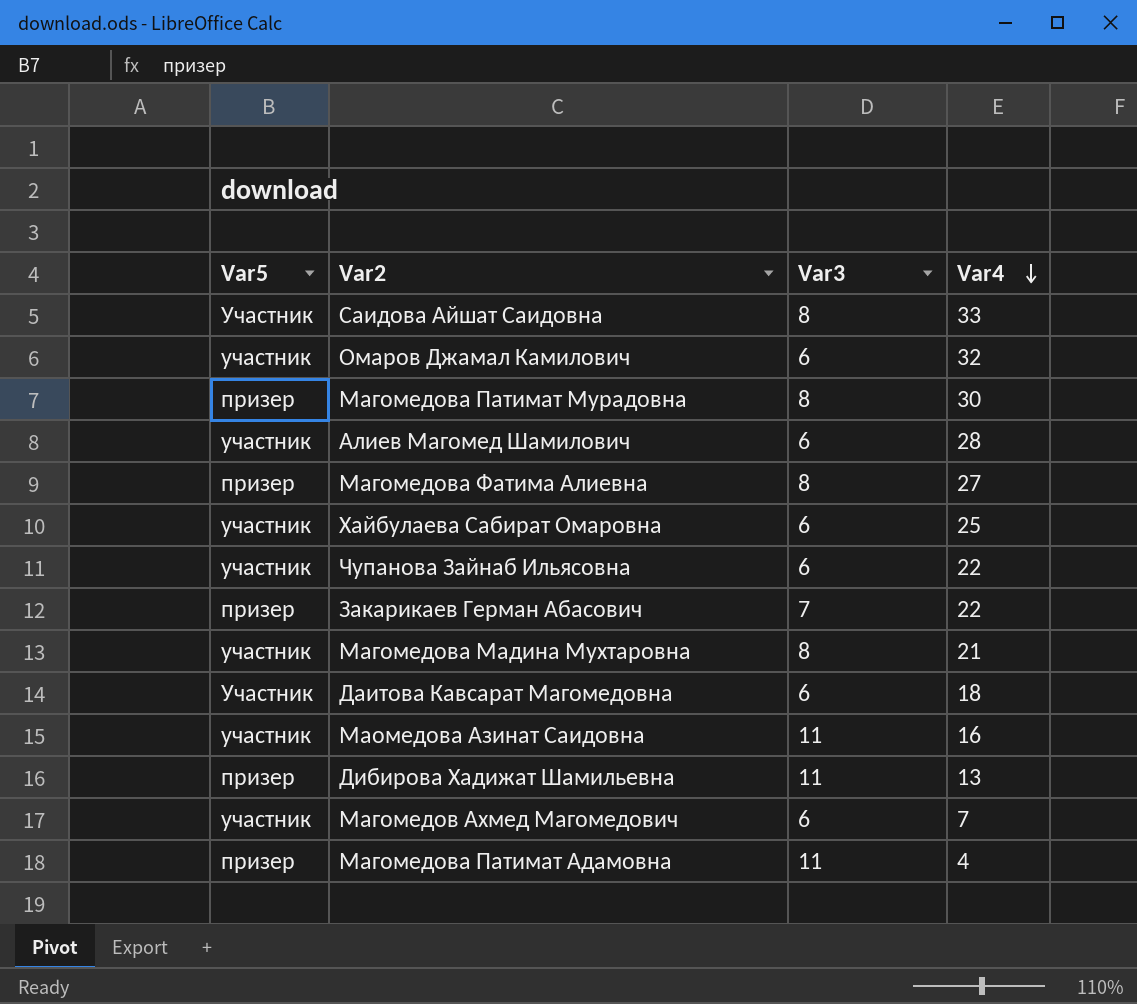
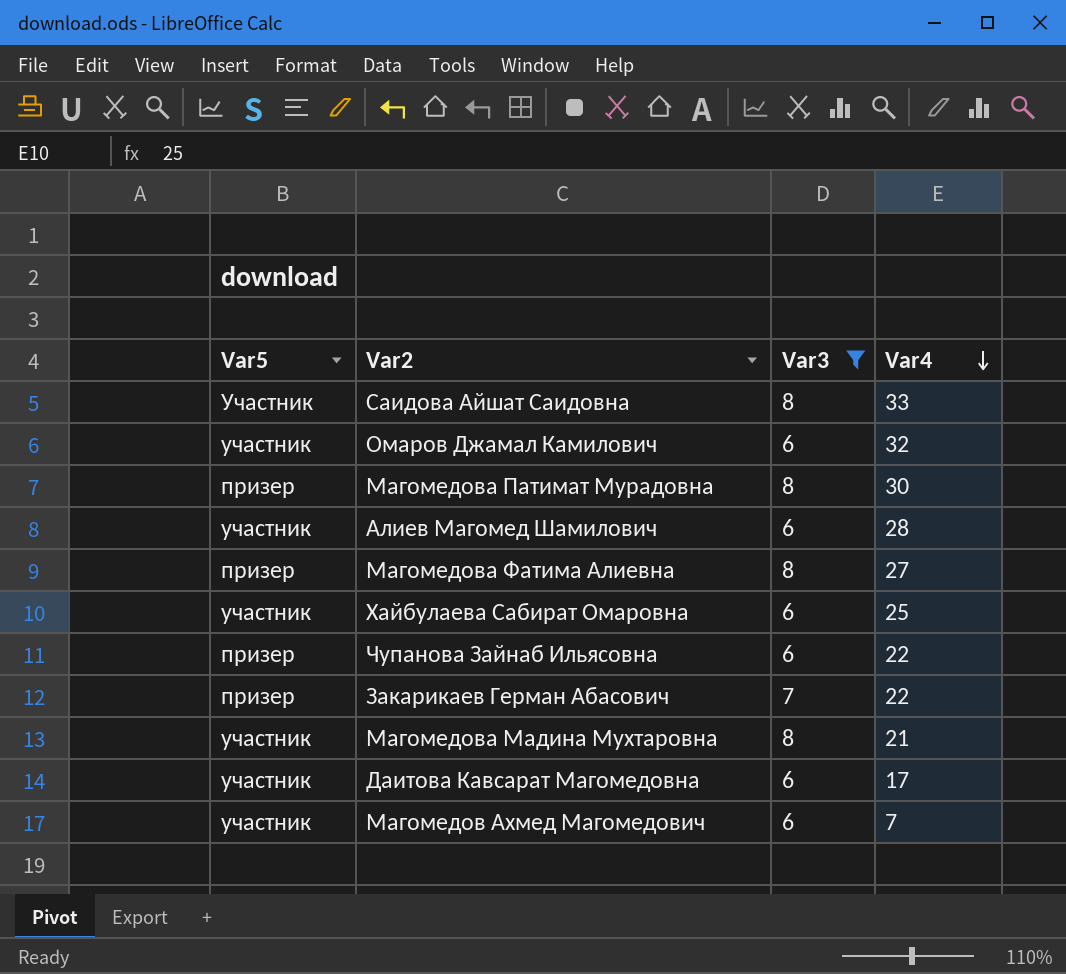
filter: none -> Var3 != 11
Чупанова Зайнаб Ильясовна | Var5: участник -> призер
Даитова Кавсарат Магомедовна | Var5: Участник -> участник
Даитова Кавсарат Магомедовна | Var4: 18 -> 17

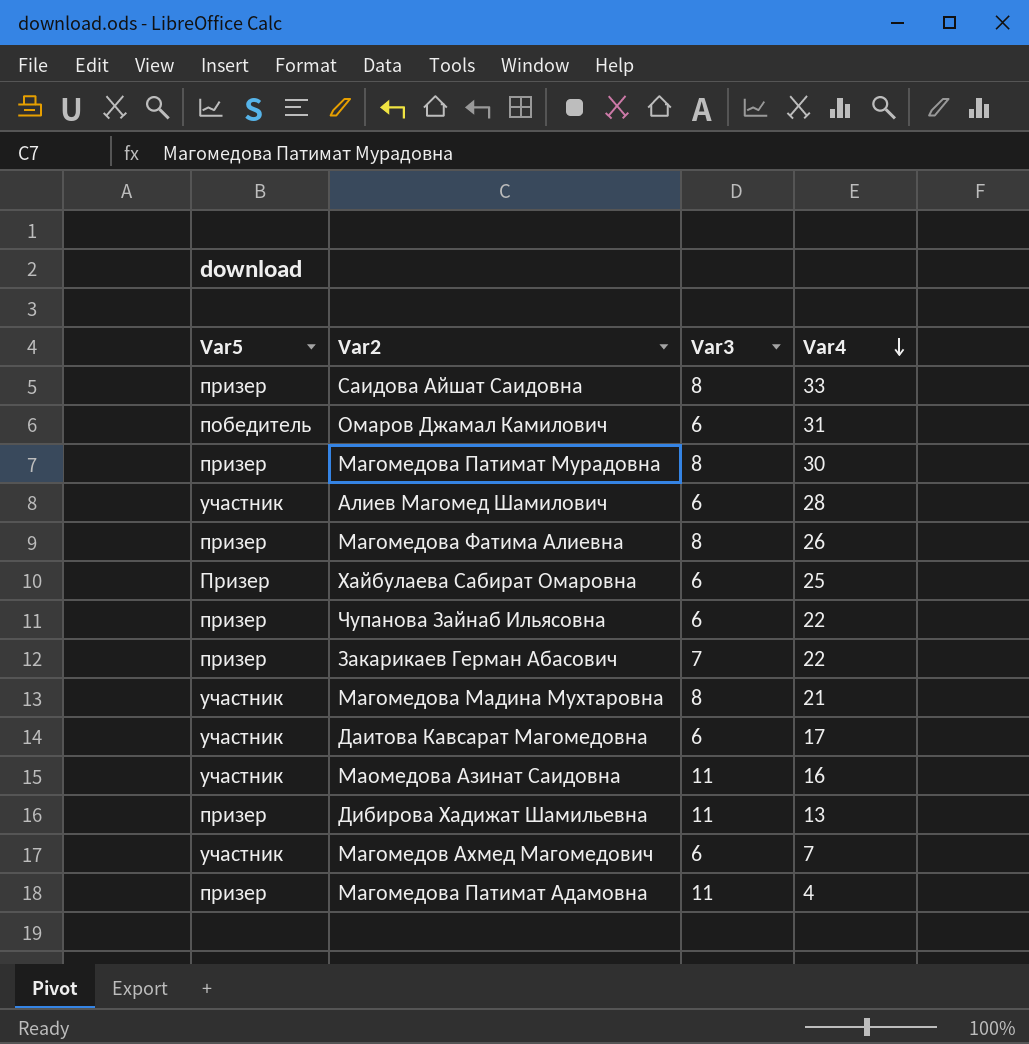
filter: Var3 != 11 -> none
Саидова Айшат Саидовна | Var5: Участник -> призер
Омаров Джамал Камилович | Var5: участник -> победитель
Омаров Джамал Камилович | Var4: 32 -> 31
Магомедова Фатима Алиевна | Var4: 27 -> 26
Хайбулаева Сабират Омаровна | Var5: участник -> Призер

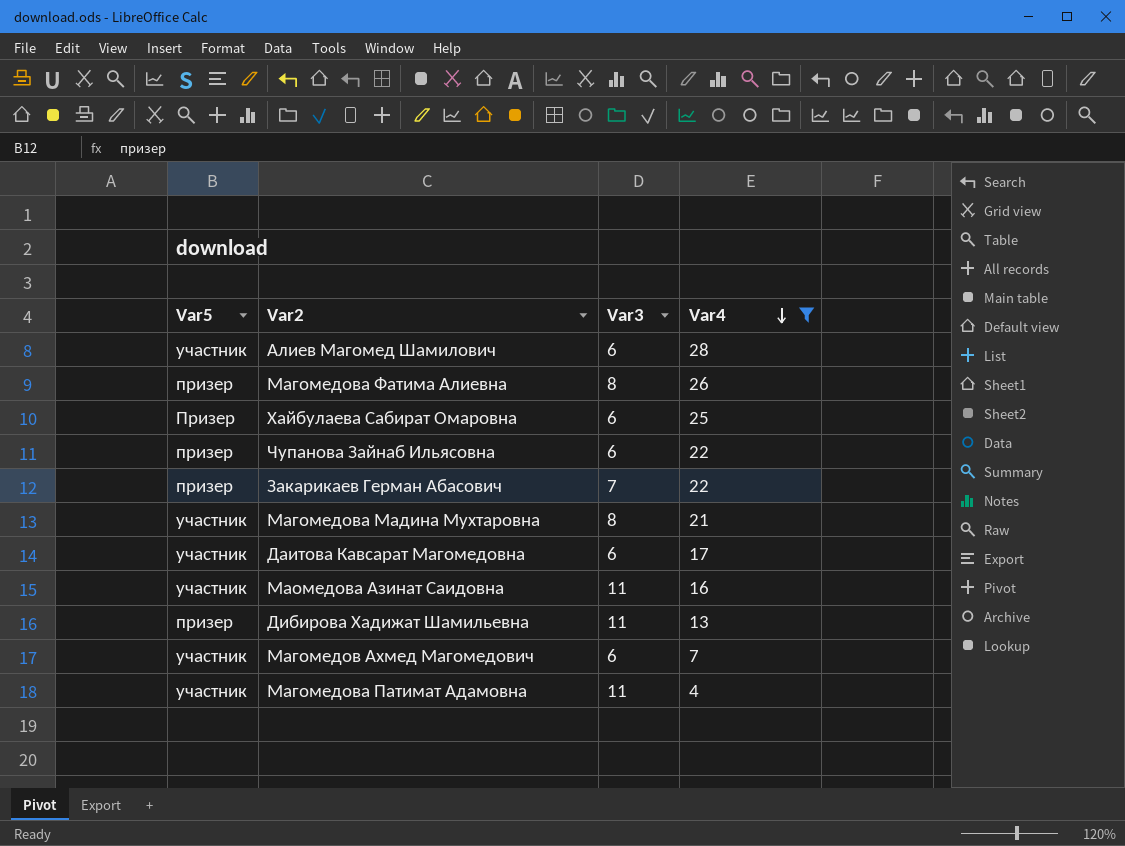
filter: none -> Var4 <= 28
Магомедова Патимат Адамовна | Var5: призер -> участник

